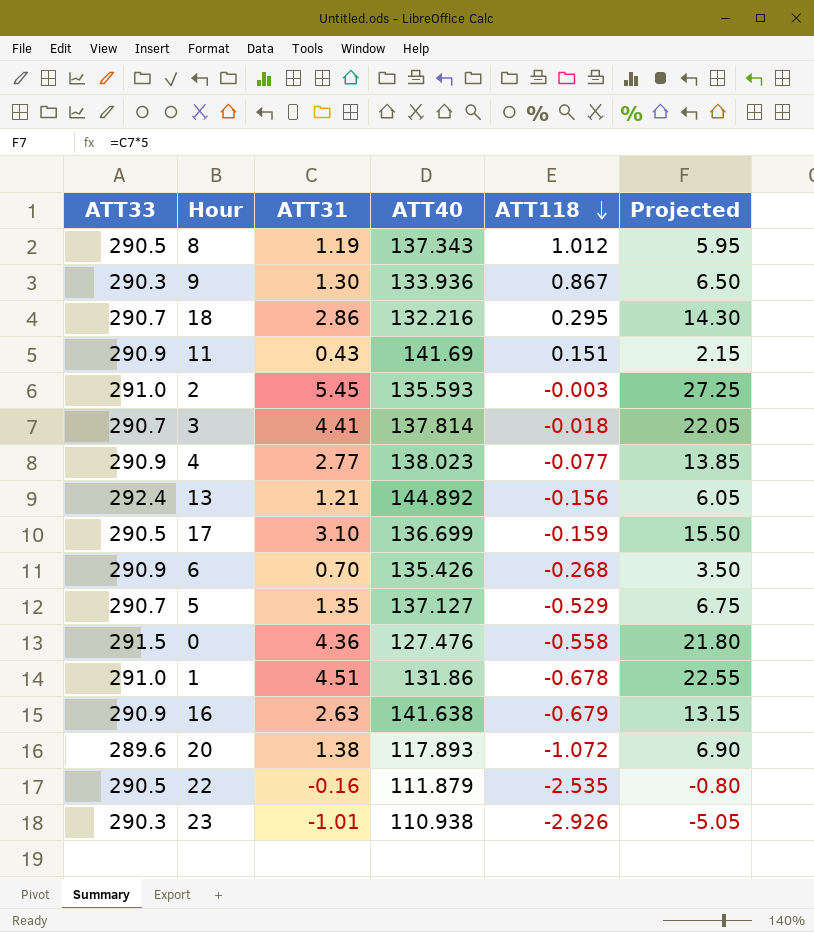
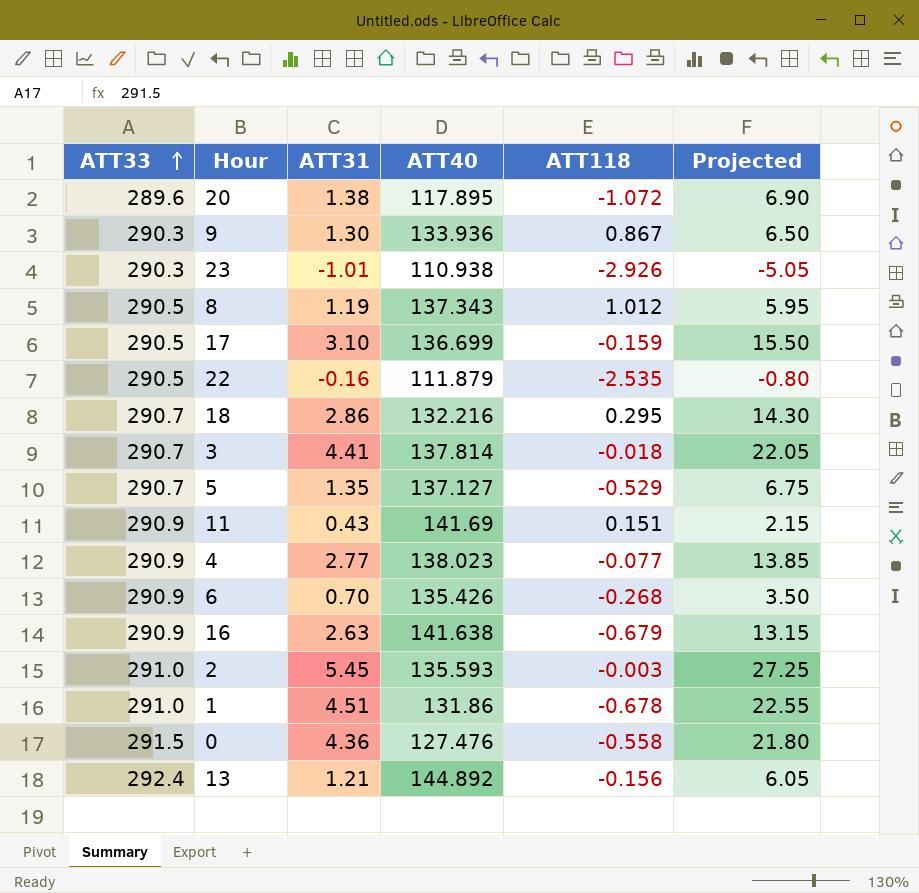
row order: ATT118 descending -> ATT33 ascending
20 | ATT40: 117.893 -> 117.895

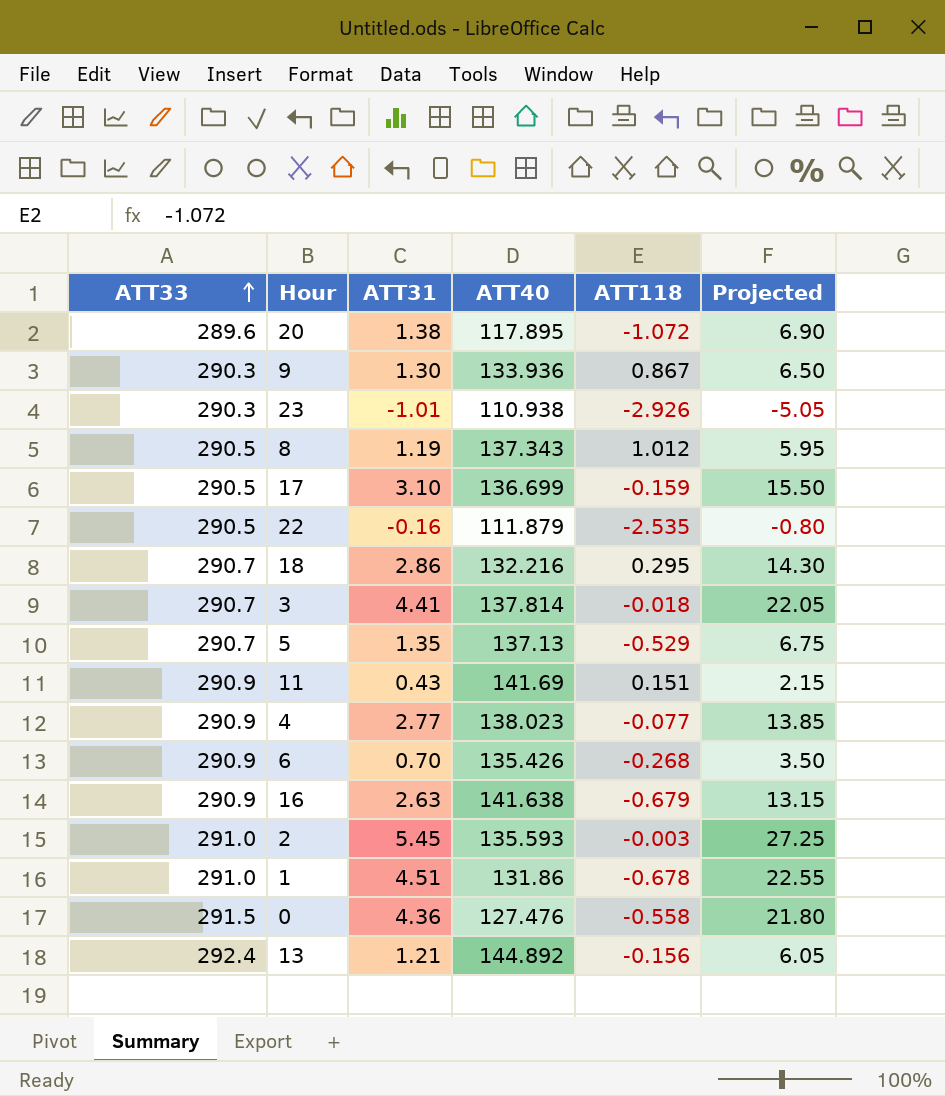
5 | ATT40: 137.127 -> 137.13

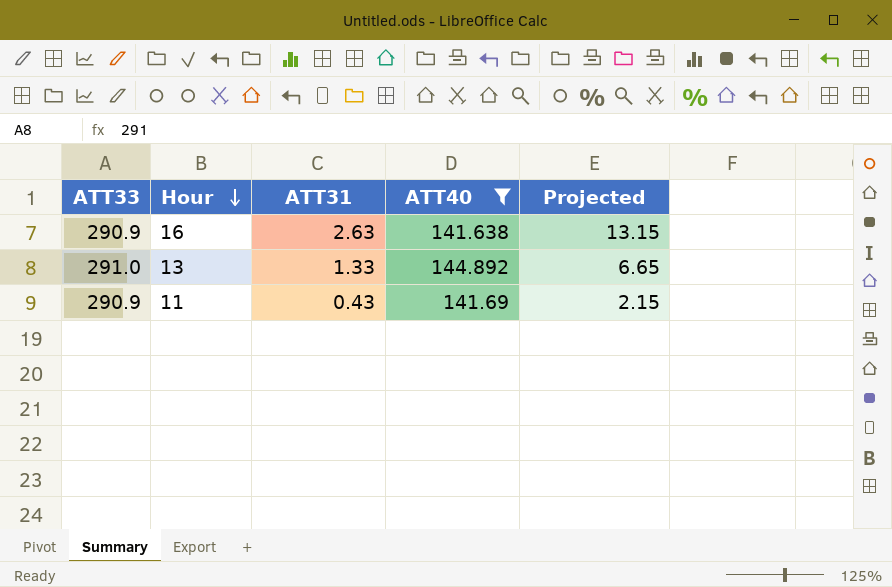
filter: none -> ATT40 >= 141.638
row order: ATT33 ascending -> Hour descending
column ATT118 | position: 5 -> none
13 | ATT33: 292.4 -> 291.0
13 | ATT31: 1.21 -> 1.33
13 | Projected: 6.05 -> 6.65

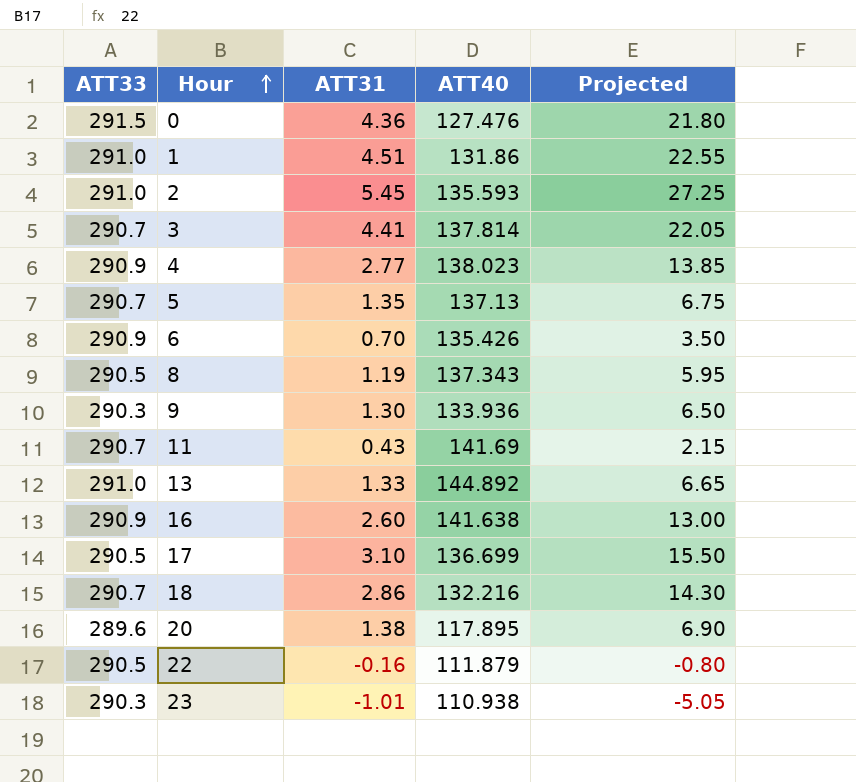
filter: ATT40 >= 141.638 -> none
row order: Hour descending -> Hour ascending
11 | ATT33: 290.9 -> 290.7
16 | ATT31: 2.63 -> 2.60
16 | Projected: 13.15 -> 13.00

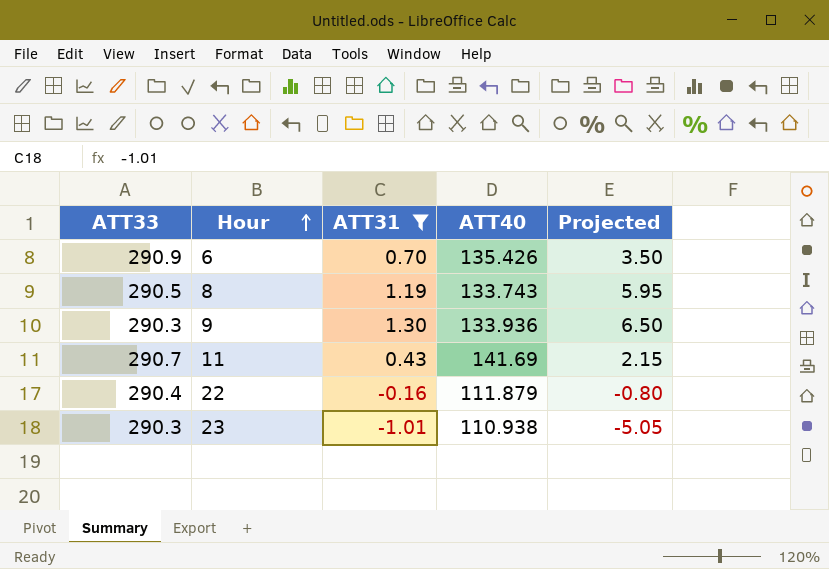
filter: none -> ATT31 <= 1.30
8 | ATT40: 137.343 -> 133.743
22 | ATT33: 290.5 -> 290.4

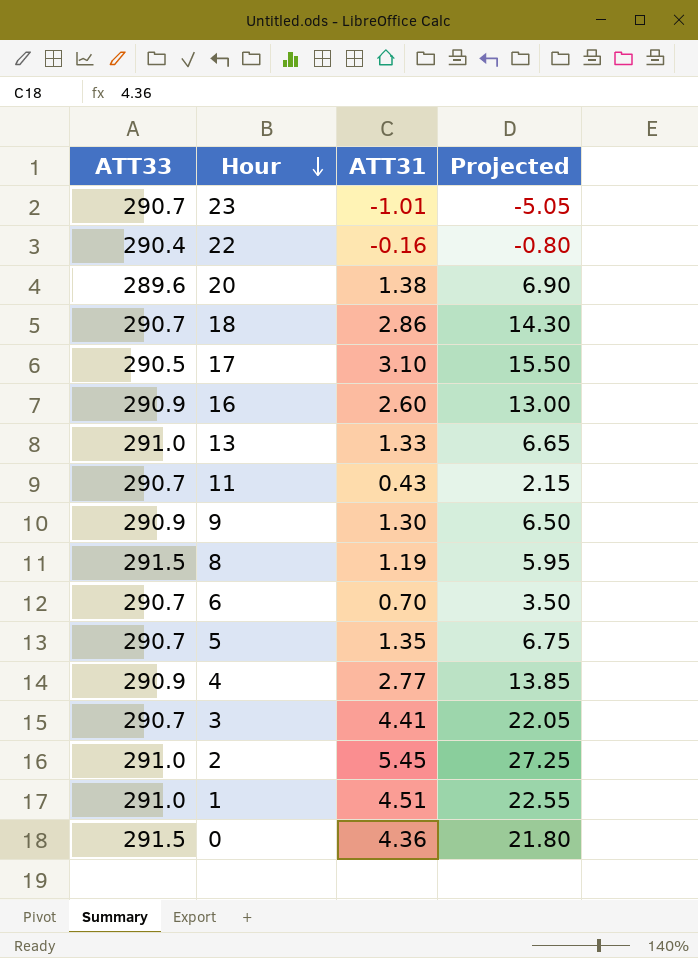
filter: ATT31 <= 1.30 -> none
row order: Hour ascending -> Hour descending
column ATT40 | position: 4 -> none
23 | ATT33: 290.3 -> 290.7
9 | ATT33: 290.3 -> 290.9
8 | ATT33: 290.5 -> 291.5
6 | ATT33: 290.9 -> 290.7

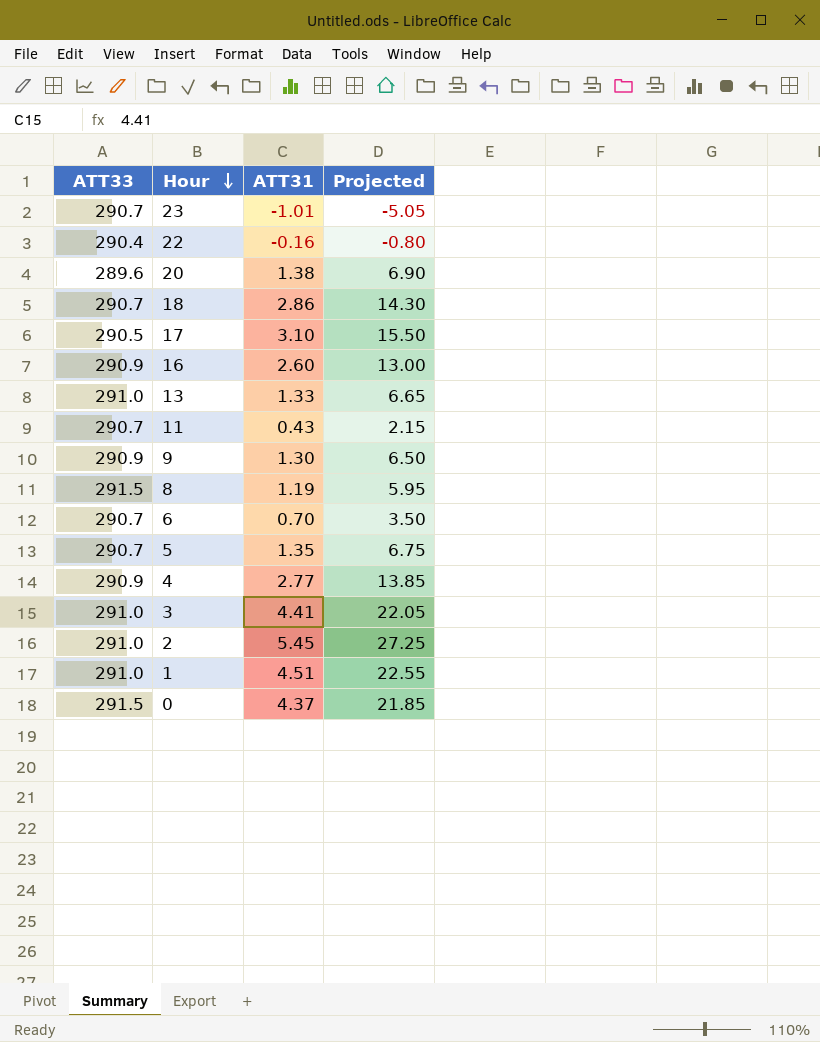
3 | ATT33: 290.7 -> 291.0
0 | ATT31: 4.36 -> 4.37
0 | Projected: 21.80 -> 21.85

